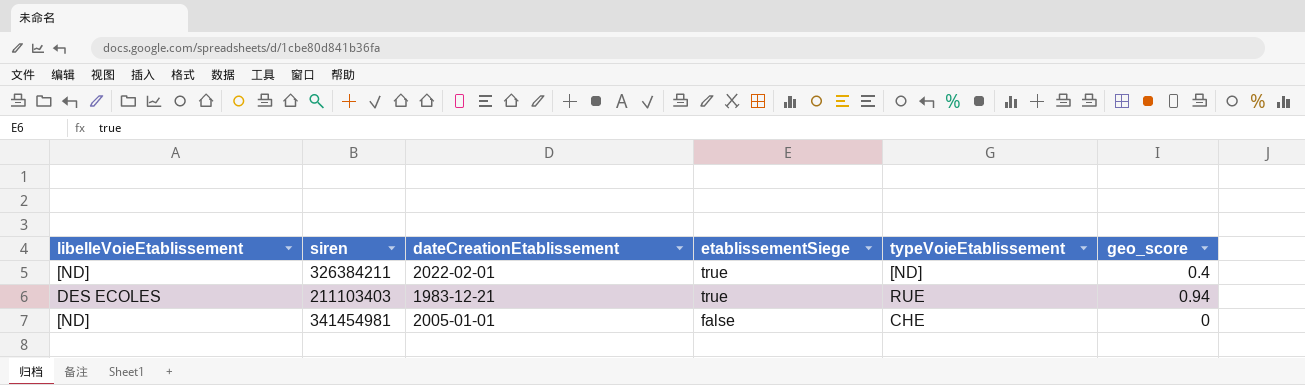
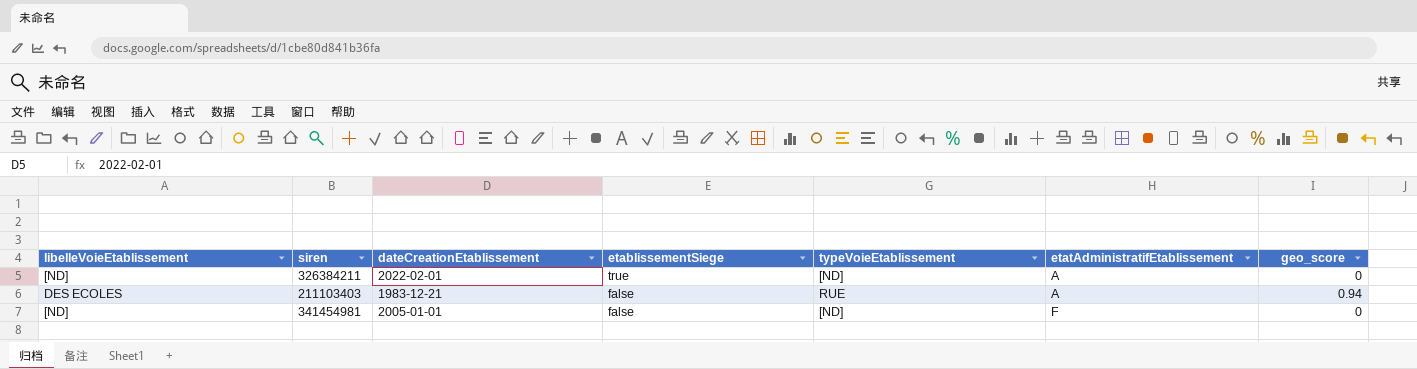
column etatAdministratifEtablissement | position: none -> 6
326384211 | geo_score: 0.4 -> 0
211103403 | etablissementSiege: true -> false
341454981 | typeVoieEtablissement: CHE -> [ND]

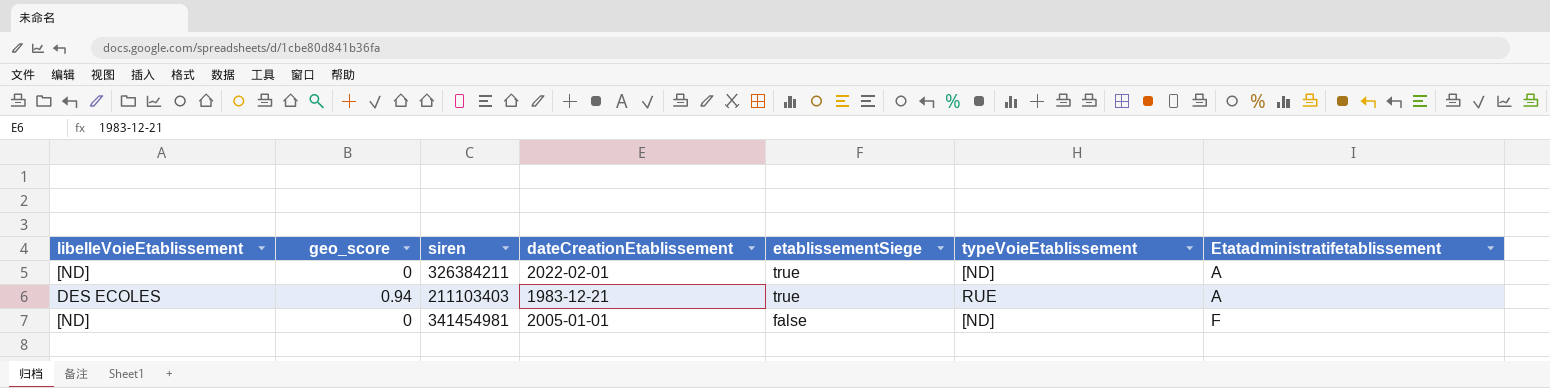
column geo_score | position: 7 -> 2
column name: etatAdministratifEtablissement -> Etatadministratifetablissement
211103403 | etablissementSiege: false -> true

